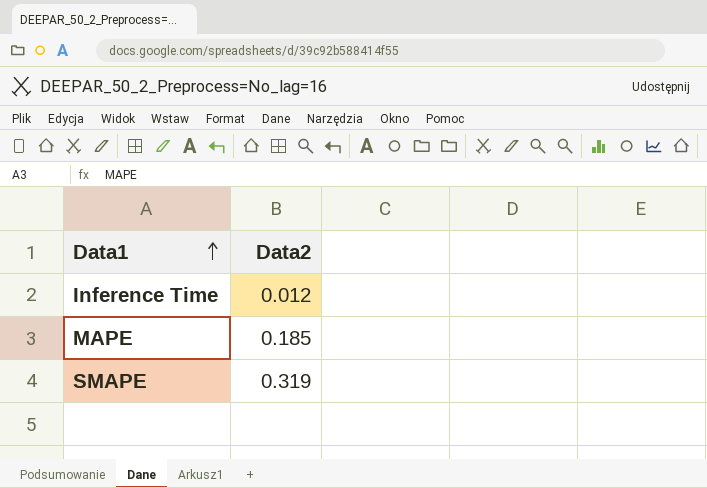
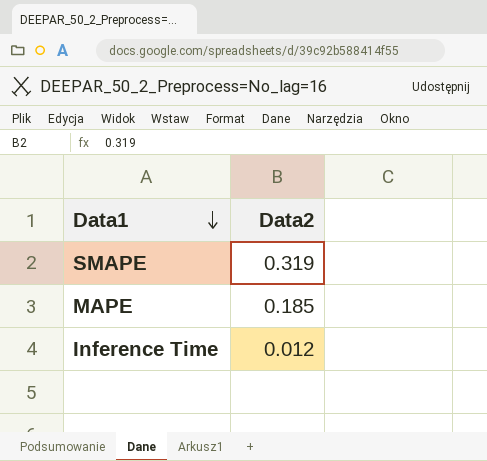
row order: Data1 ascending -> Data1 descending

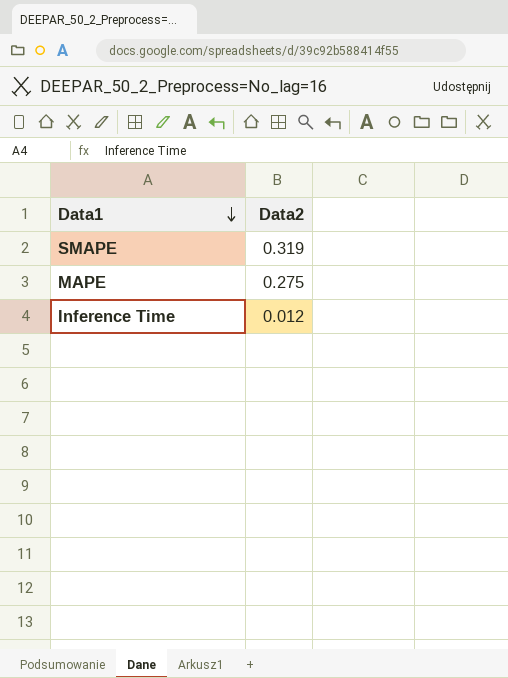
MAPE | Data2: 0.185 -> 0.275

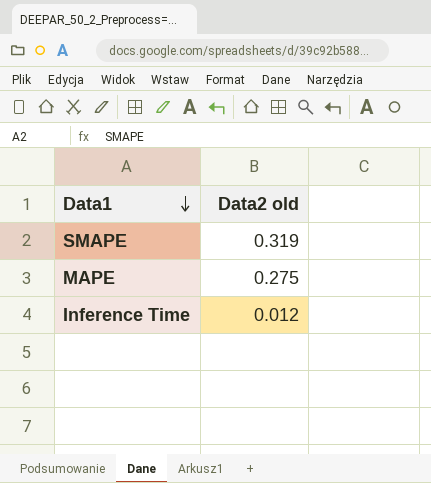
column name: Data2 -> Data2 old

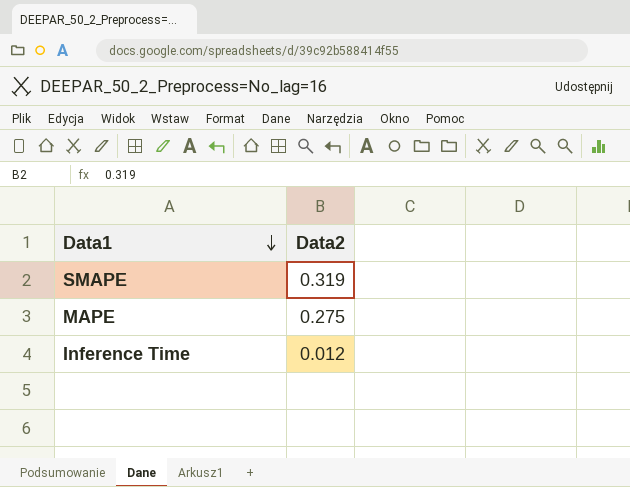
column name: Data2 old -> Data2

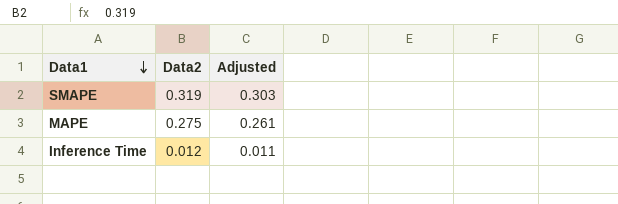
column Adjusted | formula: none -> [Data2] * 0.95

